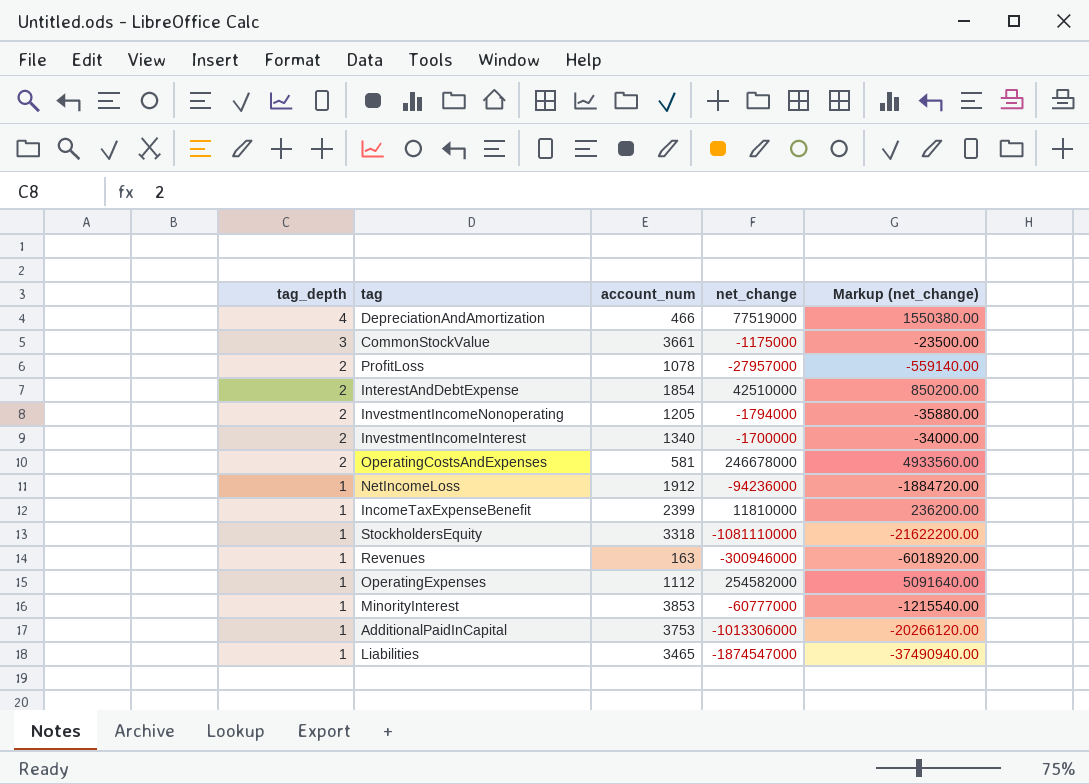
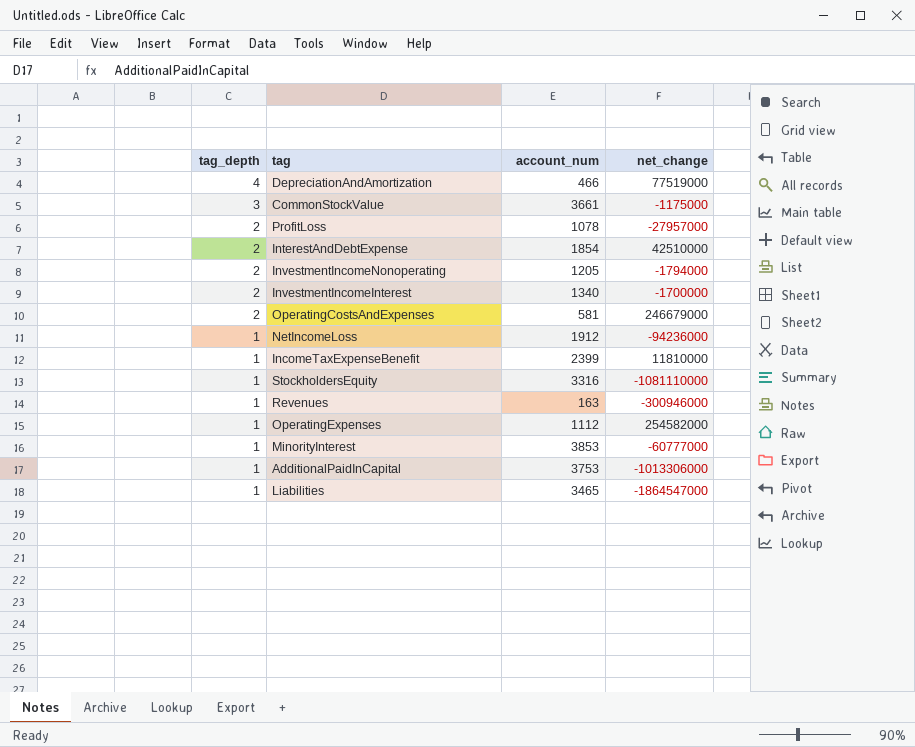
column Markup (net_change) | formula: [net_change] * 0.02 -> none
OperatingCostsAndExpenses | net_change: 246678000 -> 246679000
StockholdersEquity | account_num: 3318 -> 3316
Liabilities | net_change: -1874547000 -> -1864547000

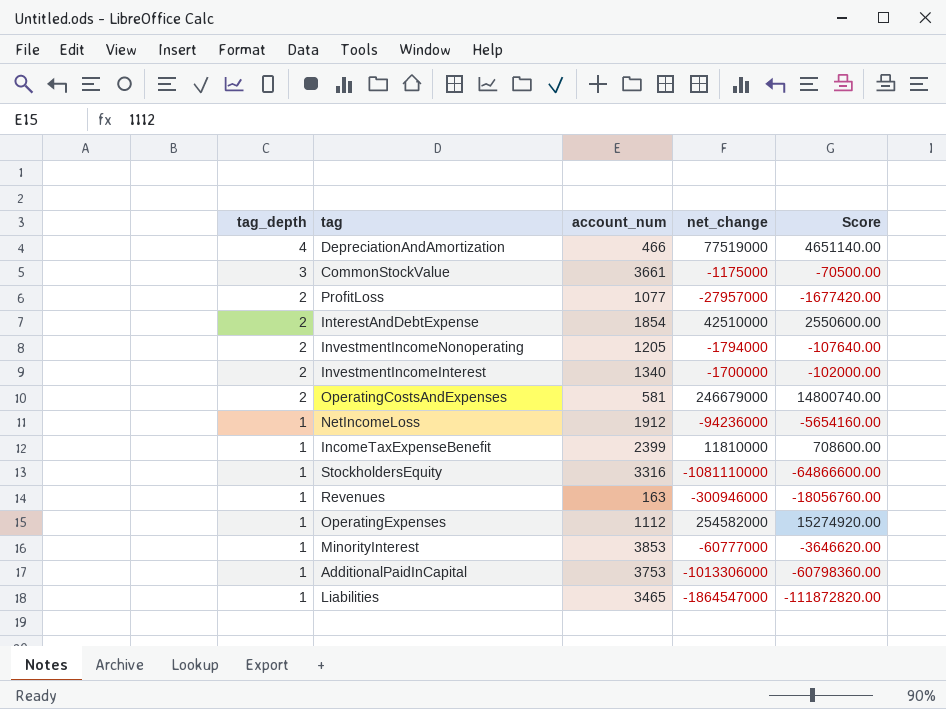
column Score | formula: none -> [net_change] * 0.06
ProfitLoss | account_num: 1078 -> 1077

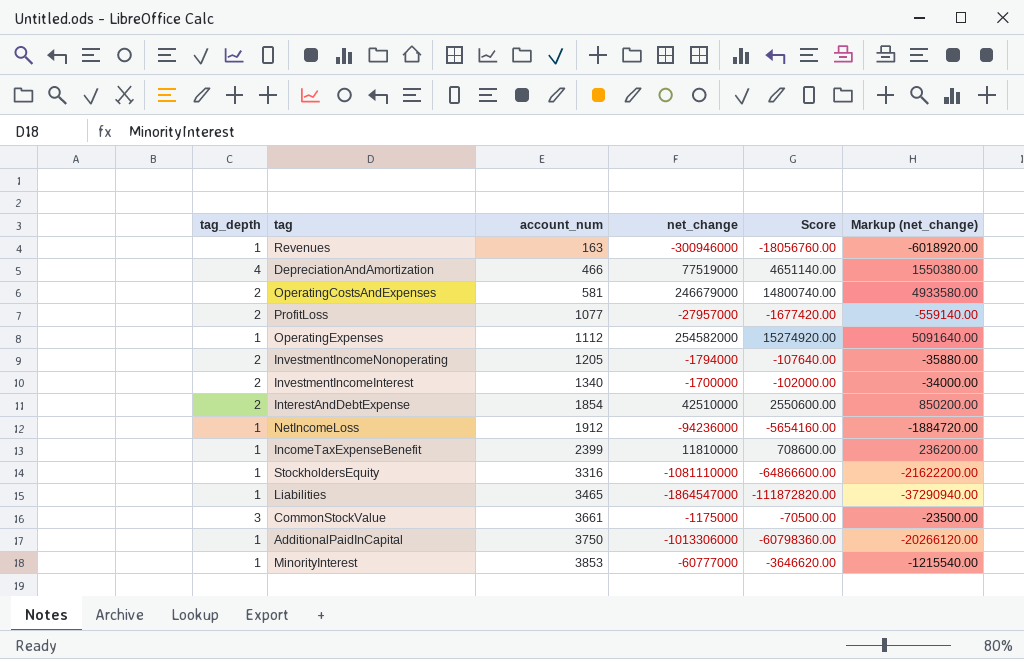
row order: tag_depth descending -> account_num ascending
column Markup (net_change) | formula: none -> [net_change] * 0.02
AdditionalPaidInCapital | account_num: 3753 -> 3750

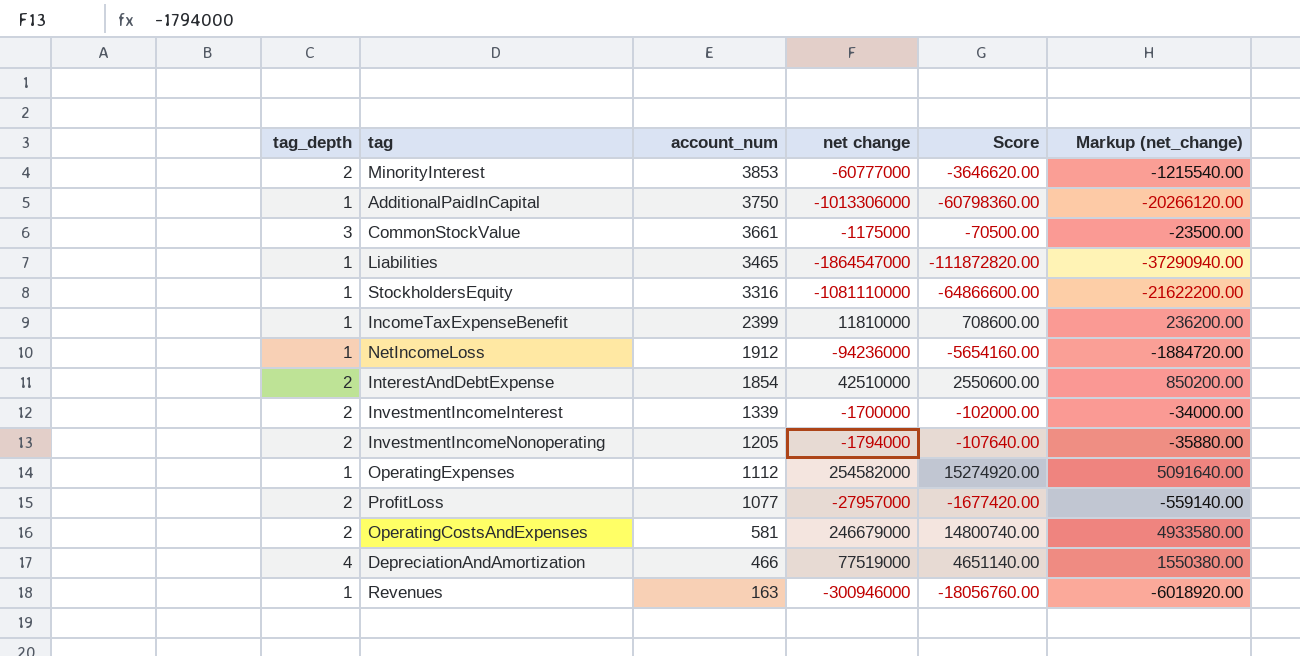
row order: account_num ascending -> account_num descending
column name: net_change -> net change
MinorityInterest | tag_depth: 1 -> 2
InvestmentIncomeInterest | account_num: 1340 -> 1339

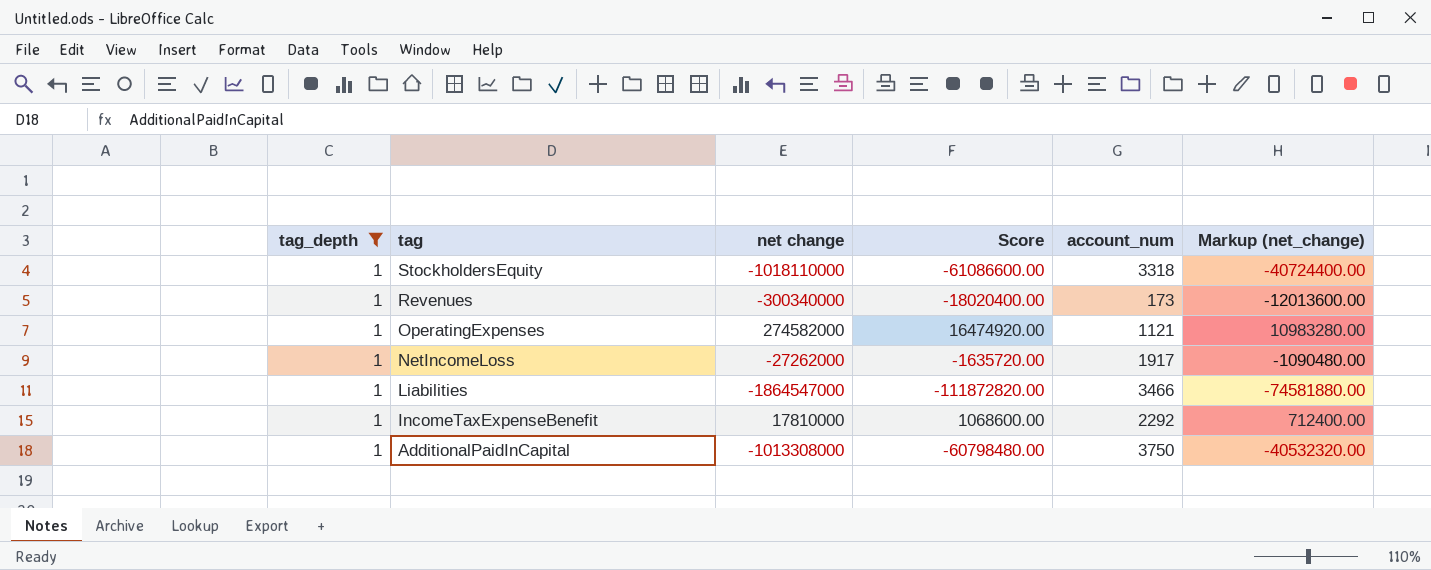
filter: none -> tag_depth = 1
row order: account_num descending -> tag descending
column account_num | position: 3 -> 5
column Markup (net_change) | formula: [net change] * 0.02 -> [net change] * 0.04
StockholdersEquity | net change: -1081110000 -> -1018110000
StockholdersEquity | Score: -64866600.00 -> -61086600.00
StockholdersEquity | account_num: 3316 -> 3318
Revenues | net change: -300946000 -> -300340000
Revenues | Score: -18056760.00 -> -18020400.00
Revenues | account_num: 163 -> 173
OperatingExpenses | net change: 254582000 -> 274582000
OperatingExpenses | Score: 15274920.00 -> 16474920.00
OperatingExpenses | account_num: 1112 -> 1121
NetIncomeLoss | net change: -94236000 -> -27262000
NetIncomeLoss | Score: -5654160.00 -> -1635720.00
NetIncomeLoss | account_num: 1912 -> 1917
Liabilities | account_num: 3465 -> 3466
IncomeTaxExpenseBenefit | net change: 11810000 -> 17810000
IncomeTaxExpenseBenefit | Score: 708600.00 -> 1068600.00
IncomeTaxExpenseBenefit | account_num: 2399 -> 2292
AdditionalPaidInCapital | net change: -1013306000 -> -1013308000
AdditionalPaidInCapital | Score: -60798360.00 -> -60798480.00

